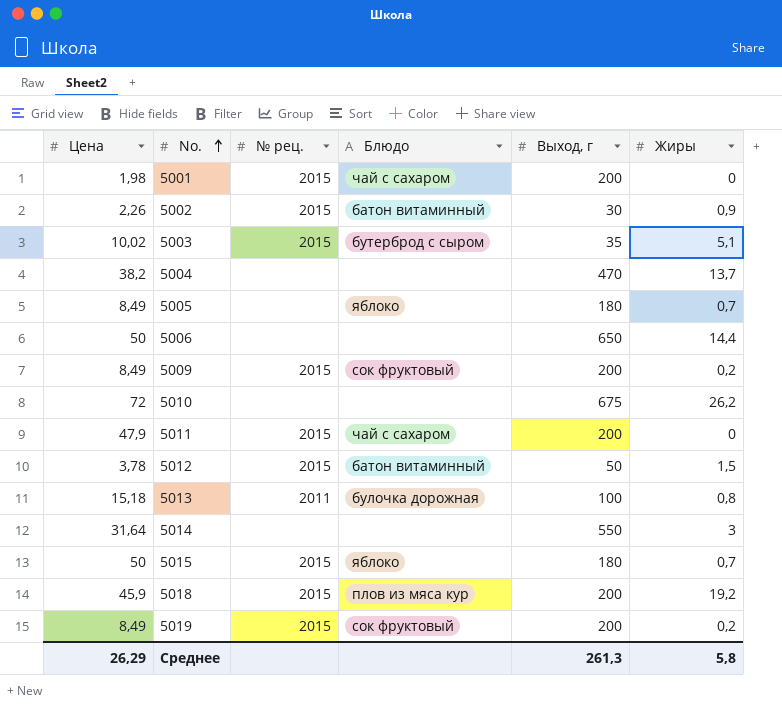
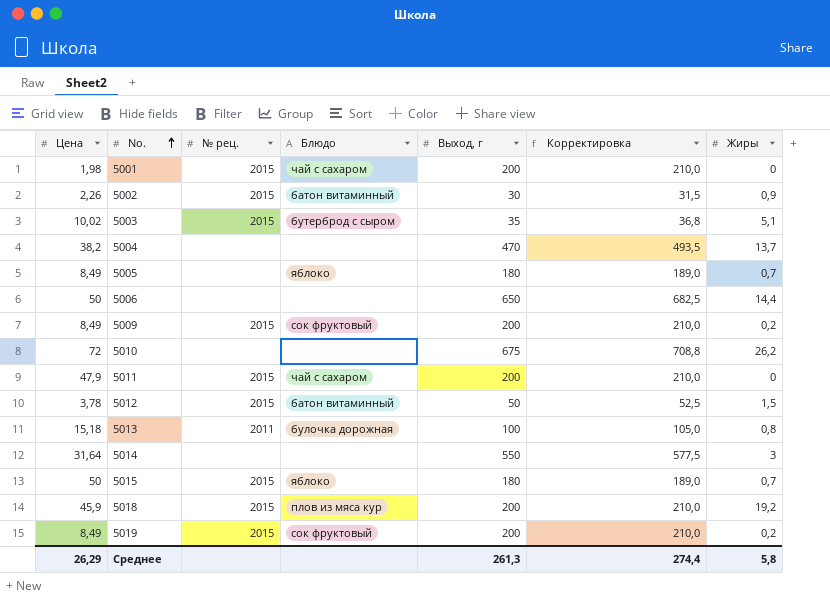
column Корректировка | formula: none -> [Выход, г] * 1,05

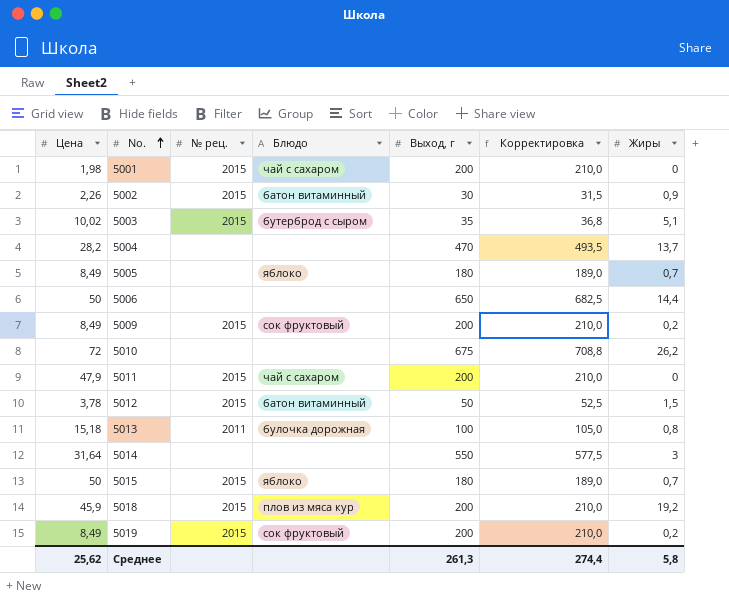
5004 | Цена: 38,2 -> 28,2
Среднее | Цена: 26,29 -> 25,62

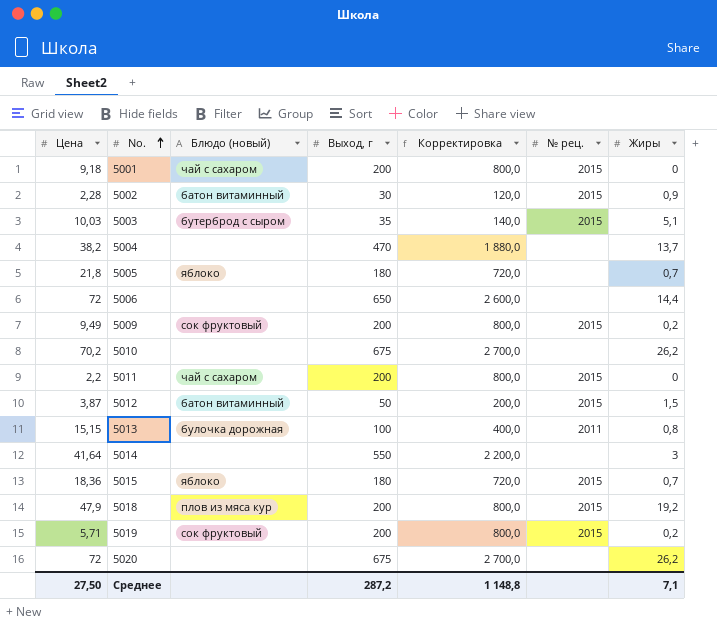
column name: Блюдо -> Блюдо (новый)
column Корректировка | formula: [Выход, г] * 1,05 -> [Выход, г] * 4
column № рец. | position: 3 -> 6
5001 | Цена: 1,98 -> 9,18
5002 | Цена: 2,26 -> 2,28
5003 | Цена: 10,02 -> 10,03
5004 | Цена: 28,2 -> 38,2
5005 | Цена: 8,49 -> 21,8
5006 | Цена: 50 -> 72
5009 | Цена: 8,49 -> 9,49
5010 | Цена: 72 -> 70,2
5011 | Цена: 47,9 -> 2,2
5012 | Цена: 3,78 -> 3,87
5013 | Цена: 15,18 -> 15,15
5014 | Цена: 31,64 -> 41,64
5015 | Цена: 50 -> 18,36
5018 | Цена: 45,9 -> 47,9
5019 | Цена: 8,49 -> 5,71
row 5020: none -> 72 | none | 675 | 2 700,0 | none | 26,2
Среднее | Цена: 25,62 -> 27,50
Среднее | Выход, г: 261,3 -> 287,2
Среднее | Корректировка: 274,4 -> 1 148,8
Среднее | Жиры: 5,8 -> 7,1

